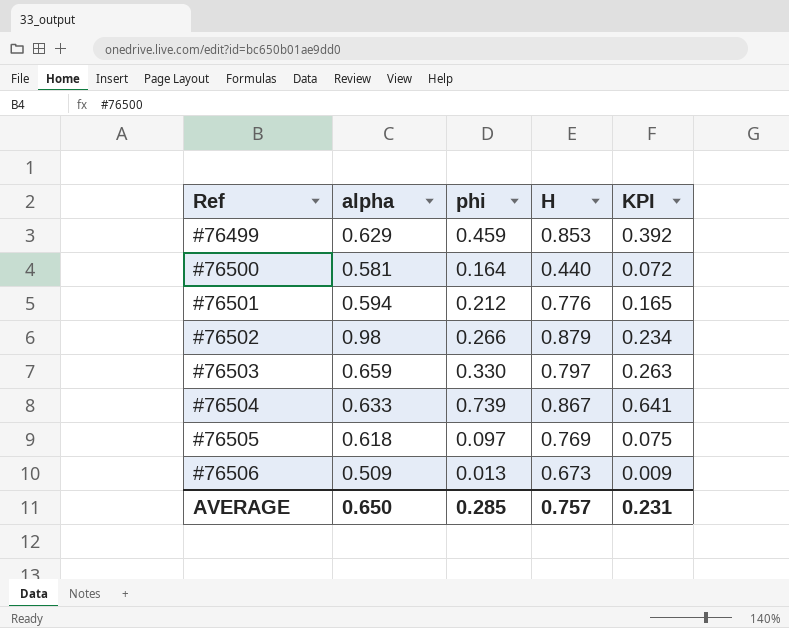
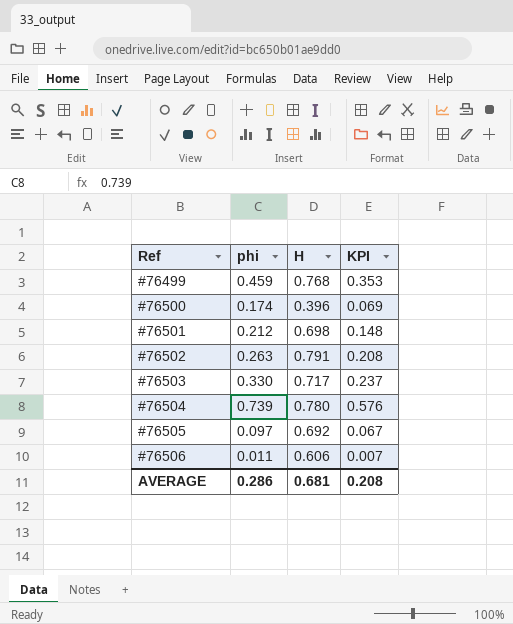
column alpha | position: 2 -> none
#76499 | H: 0.853 -> 0.768
#76499 | KPI: 0.392 -> 0.353
#76500 | phi: 0.164 -> 0.174
#76500 | H: 0.440 -> 0.396
#76500 | KPI: 0.072 -> 0.069
#76501 | H: 0.776 -> 0.698
#76501 | KPI: 0.165 -> 0.148
#76502 | phi: 0.266 -> 0.263
#76502 | H: 0.879 -> 0.791
#76502 | KPI: 0.234 -> 0.208
#76503 | H: 0.797 -> 0.717
#76503 | KPI: 0.263 -> 0.237
#76504 | H: 0.867 -> 0.780
#76504 | KPI: 0.641 -> 0.576
#76505 | H: 0.769 -> 0.692
#76505 | KPI: 0.075 -> 0.067
#76506 | phi: 0.013 -> 0.011
#76506 | H: 0.673 -> 0.606
#76506 | KPI: 0.009 -> 0.007
AVERAGE | phi: 0.285 -> 0.286
AVERAGE | H: 0.757 -> 0.681
AVERAGE | KPI: 0.231 -> 0.208

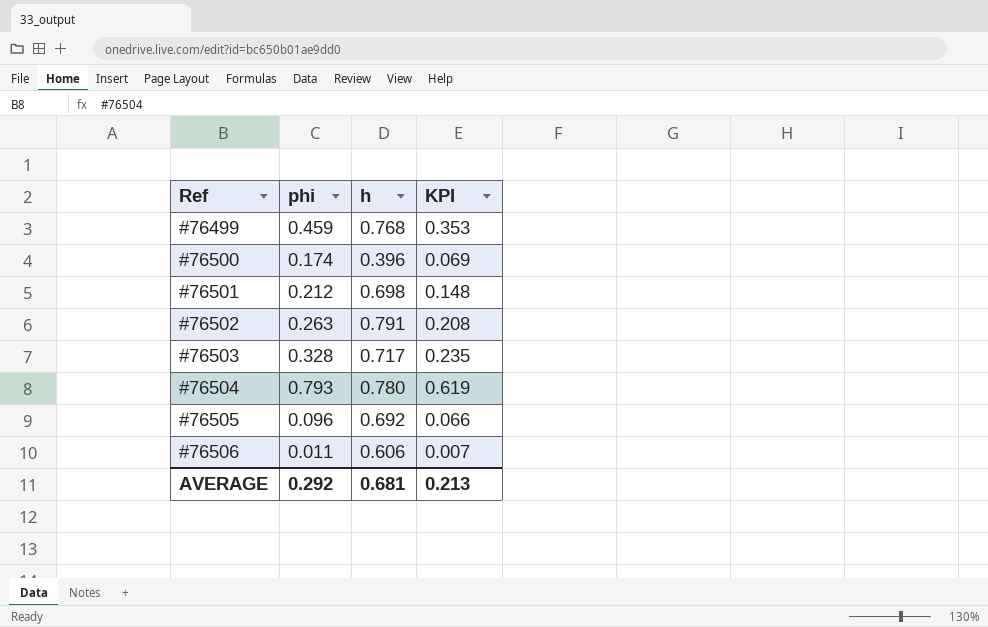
column name: H -> h
#76503 | phi: 0.330 -> 0.328
#76503 | KPI: 0.237 -> 0.235
#76504 | phi: 0.739 -> 0.793
#76504 | KPI: 0.576 -> 0.619
#76505 | phi: 0.097 -> 0.096
#76505 | KPI: 0.067 -> 0.066
AVERAGE | phi: 0.286 -> 0.292
AVERAGE | KPI: 0.208 -> 0.213

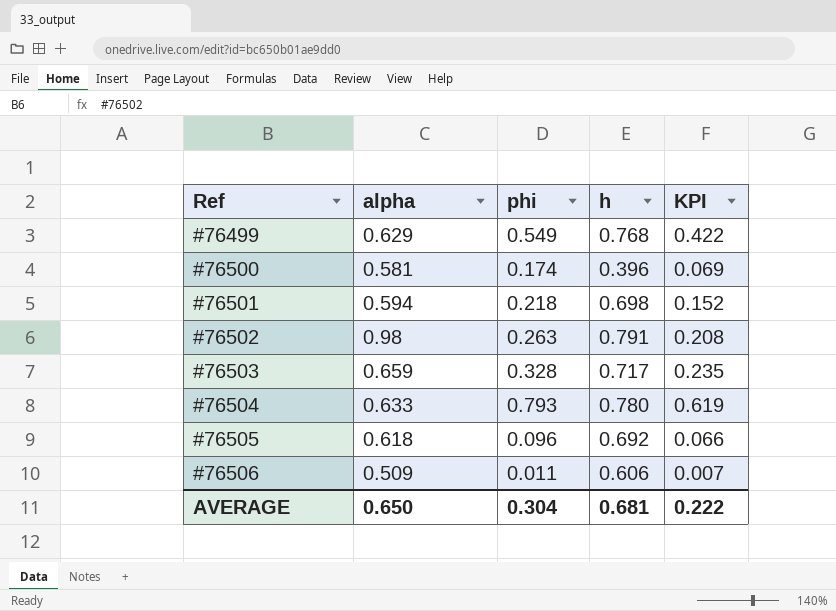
column alpha | position: none -> 2
#76499 | phi: 0.459 -> 0.549
#76499 | KPI: 0.353 -> 0.422
#76501 | phi: 0.212 -> 0.218
#76501 | KPI: 0.148 -> 0.152
AVERAGE | phi: 0.292 -> 0.304
AVERAGE | KPI: 0.213 -> 0.222

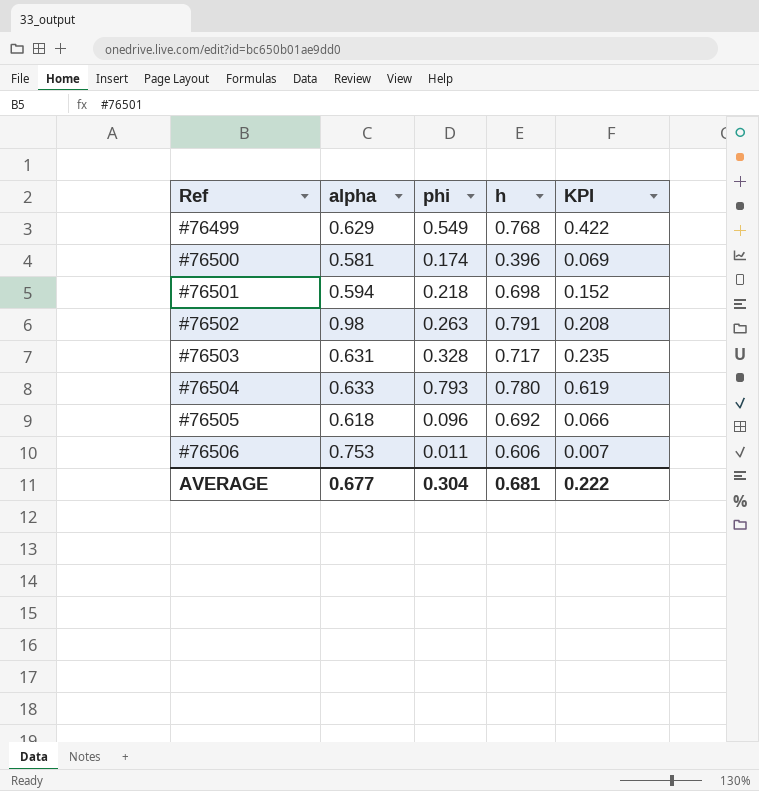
#76503 | alpha: 0.659 -> 0.631
#76506 | alpha: 0.509 -> 0.753
AVERAGE | alpha: 0.650 -> 0.677

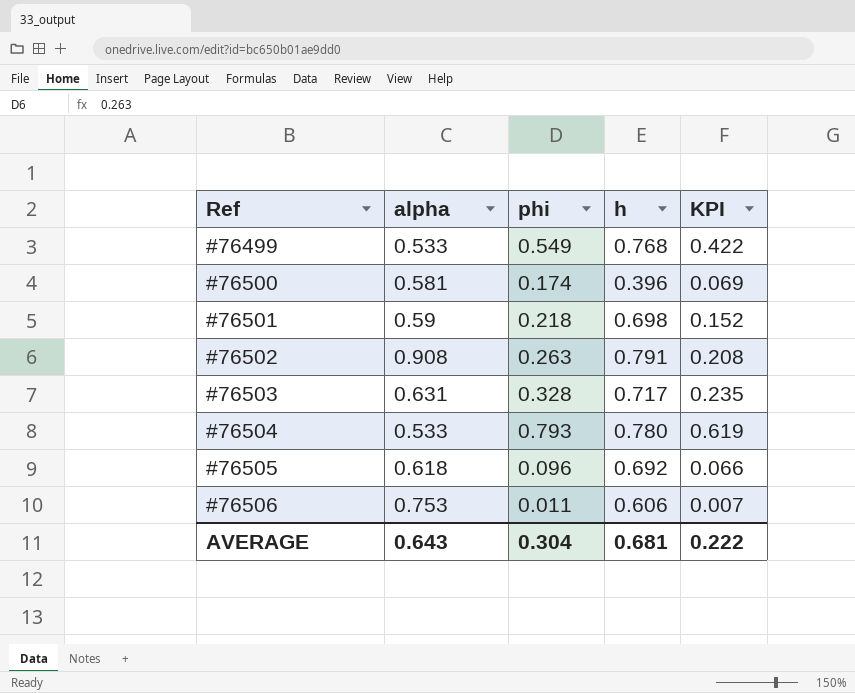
#76499 | alpha: 0.629 -> 0.533
#76501 | alpha: 0.594 -> 0.59
#76502 | alpha: 0.98 -> 0.908
#76504 | alpha: 0.633 -> 0.533
AVERAGE | alpha: 0.677 -> 0.643

